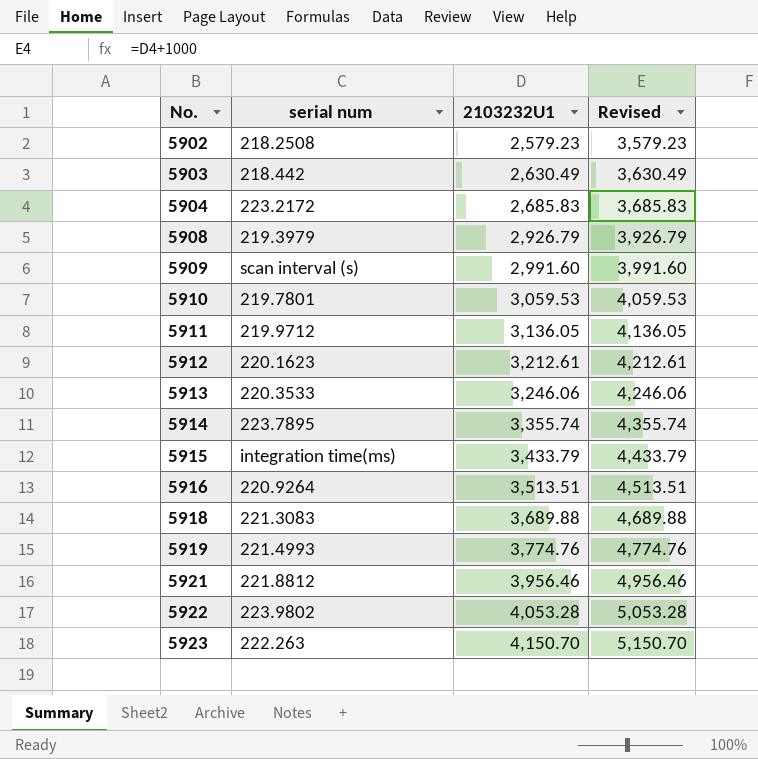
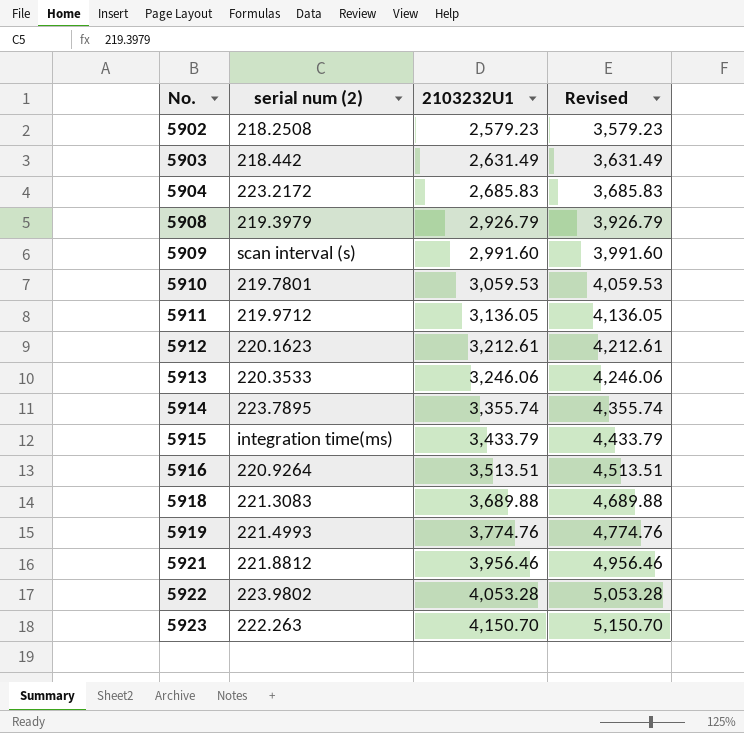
column name: serial num -> serial num (2)
5903 | 2103232U1: 2,630.49 -> 2,631.49
5903 | Revised: 3,630.49 -> 3,631.49

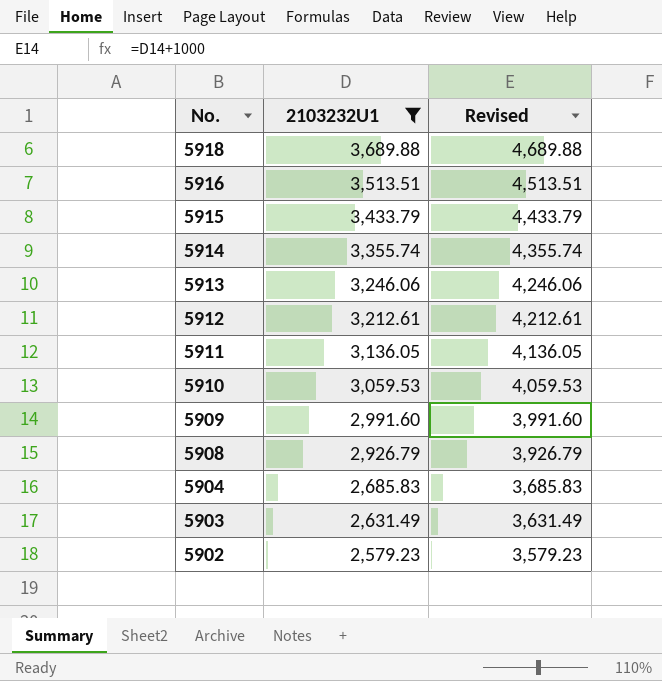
filter: none -> 2103232U1 <= 3,689.88
row order: No. ascending -> No. descending
column serial num (2) | position: 2 -> none

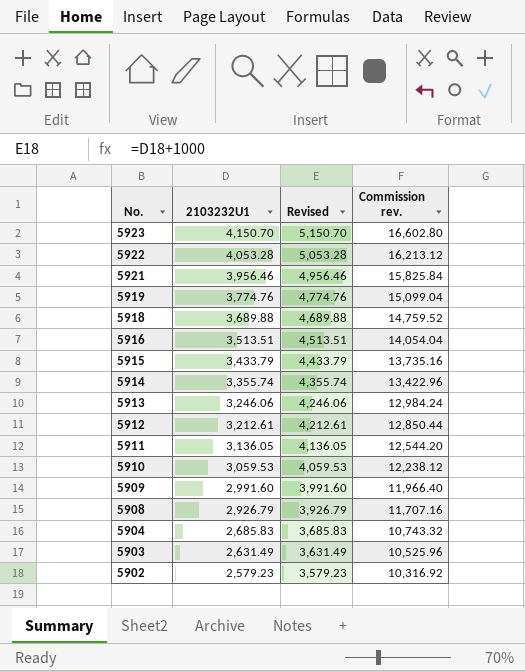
filter: 2103232U1 <= 3,689.88 -> none
column Commission rev. | formula: none -> [2103232U1] * 4

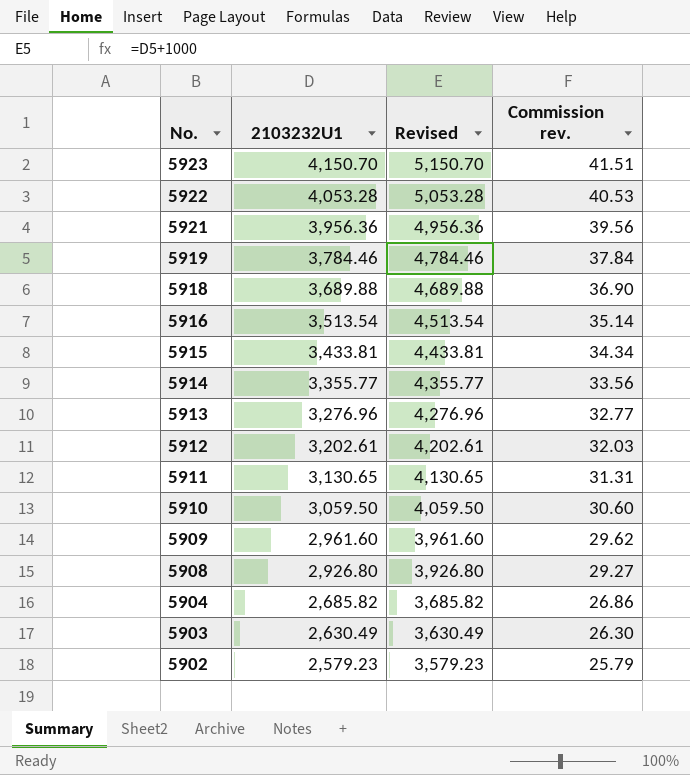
column Commission rev. | formula: [2103232U1] * 4 -> [2103232U1] * 0.01
5921 | 2103232U1: 3,956.46 -> 3,956.36
5921 | Revised: 4,956.46 -> 4,956.36
5919 | 2103232U1: 3,774.76 -> 3,784.46
5919 | Revised: 4,774.76 -> 4,784.46
5916 | 2103232U1: 3,513.51 -> 3,513.54
5916 | Revised: 4,513.51 -> 4,513.54
5915 | 2103232U1: 3,433.79 -> 3,433.81
5915 | Revised: 4,433.79 -> 4,433.81
5914 | 2103232U1: 3,355.74 -> 3,355.77
5914 | Revised: 4,355.74 -> 4,355.77
5913 | 2103232U1: 3,246.06 -> 3,276.96
5913 | Revised: 4,246.06 -> 4,276.96
5912 | 2103232U1: 3,212.61 -> 3,202.61
5912 | Revised: 4,212.61 -> 4,202.61
5911 | 2103232U1: 3,136.05 -> 3,130.65
5911 | Revised: 4,136.05 -> 4,130.65
5910 | 2103232U1: 3,059.53 -> 3,059.50
5910 | Revised: 4,059.53 -> 4,059.50
5909 | 2103232U1: 2,991.60 -> 2,961.60
5909 | Revised: 3,991.60 -> 3,961.60
5908 | 2103232U1: 2,926.79 -> 2,926.80
5908 | Revised: 3,926.79 -> 3,926.80
5904 | 2103232U1: 2,685.83 -> 2,685.82
5904 | Revised: 3,685.83 -> 3,685.82
5903 | 2103232U1: 2,631.49 -> 2,630.49
5903 | Revised: 3,631.49 -> 3,630.49

